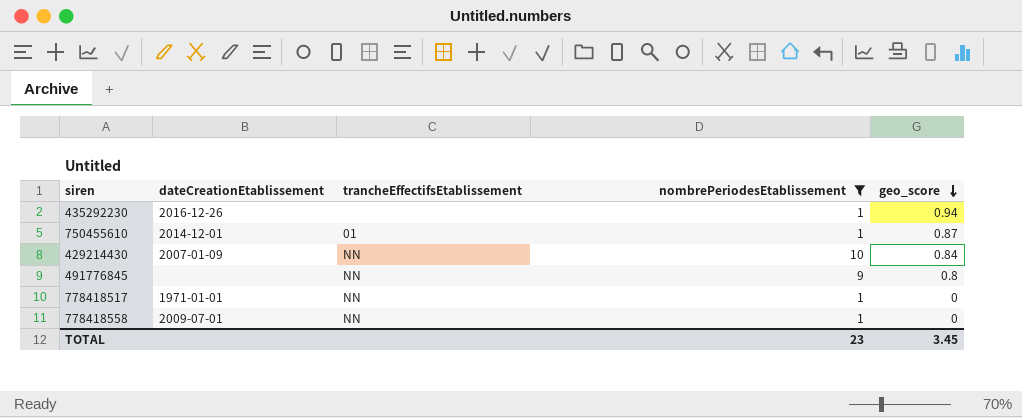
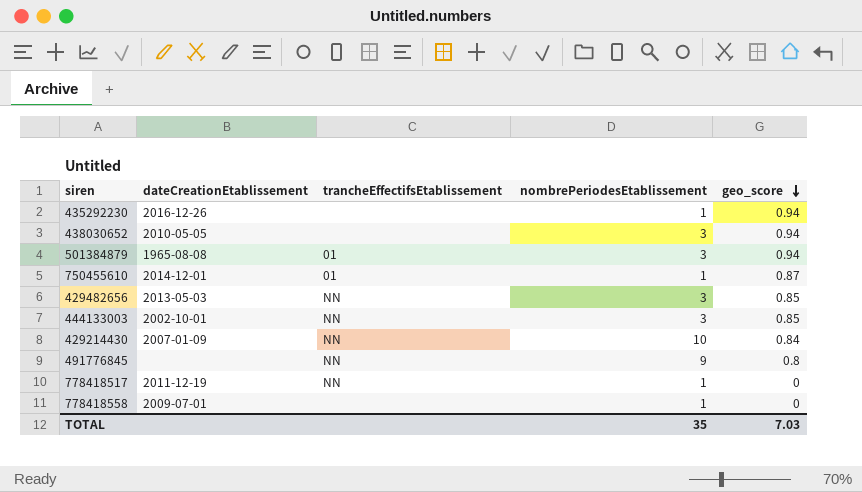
filter: nombrePeriodesEtablissement != 3 -> none
778418517 | dateCreationEtablissement: 1971-01-01 -> 2011-12-19
778418558 | trancheEffectifsEtablissement: NN -> none
TOTAL | nombrePeriodesEtablissement: 23 -> 35
TOTAL | geo_score: 3.45 -> 7.03

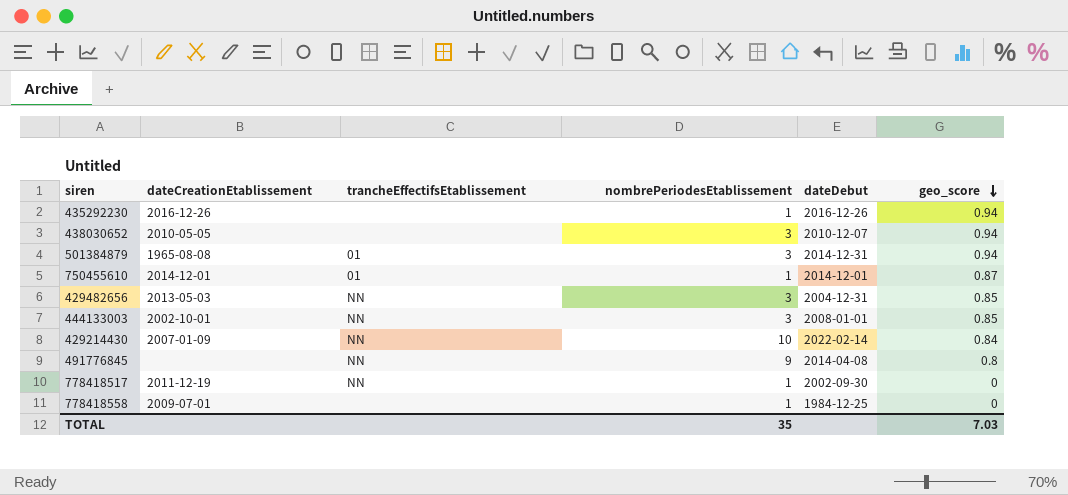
column dateDebut | position: none -> 5

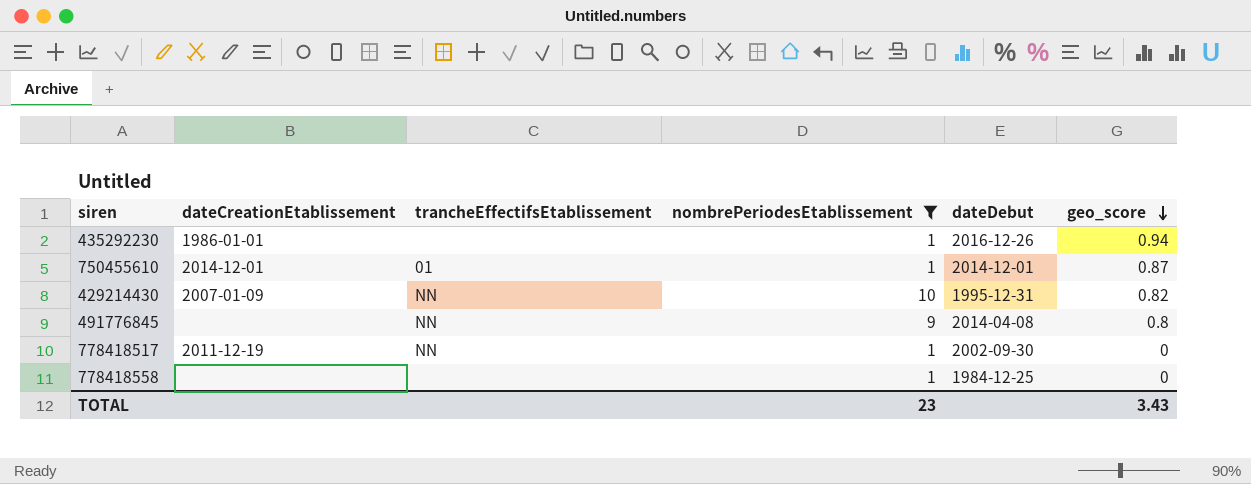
filter: none -> nombrePeriodesEtablissement != 3
435292230 | dateCreationEtablissement: 2016-12-26 -> 1986-01-01
429214430 | dateDebut: 2022-02-14 -> 1995-12-31
429214430 | geo_score: 0.84 -> 0.82
778418558 | dateCreationEtablissement: 2009-07-01 -> none
TOTAL | nombrePeriodesEtablissement: 35 -> 23
TOTAL | geo_score: 7.03 -> 3.43

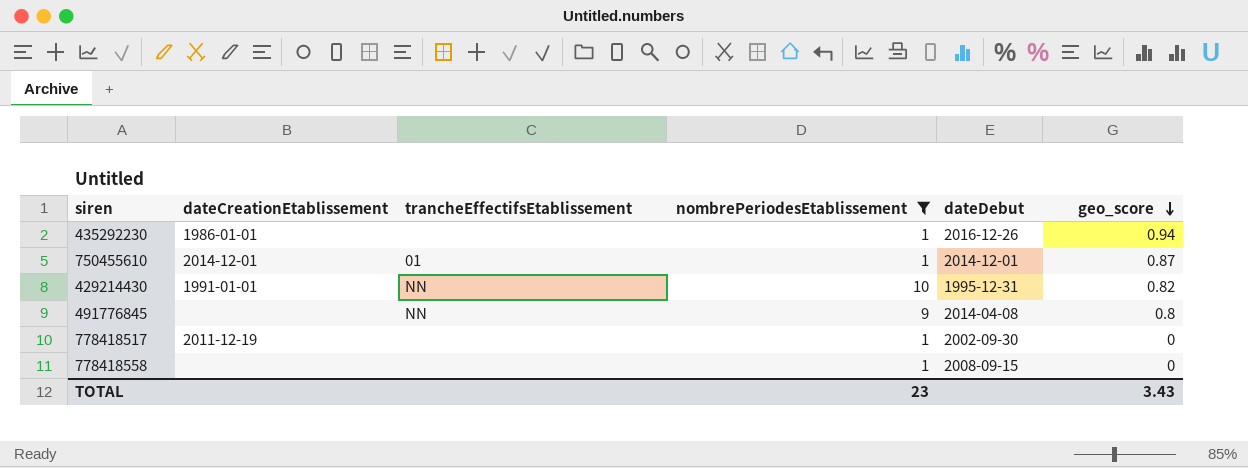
429214430 | dateCreationEtablissement: 2007-01-09 -> 1991-01-01
778418517 | trancheEffectifsEtablissement: NN -> none
778418558 | dateDebut: 1984-12-25 -> 2008-09-15

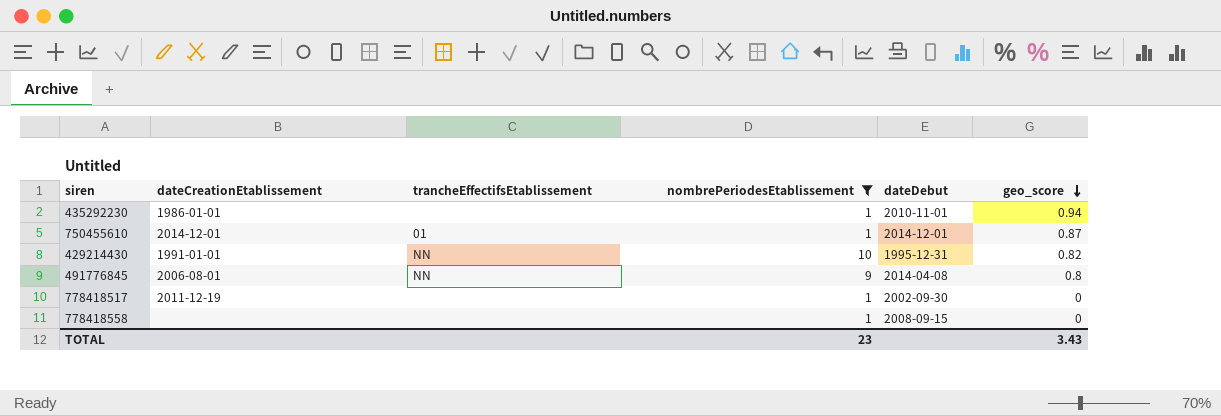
435292230 | dateDebut: 2016-12-26 -> 2010-11-01
491776845 | dateCreationEtablissement: none -> 2006-08-01

